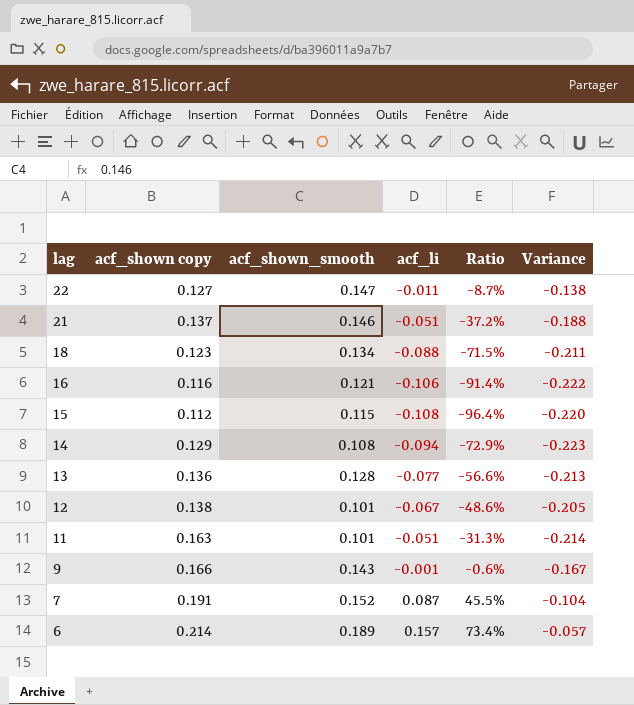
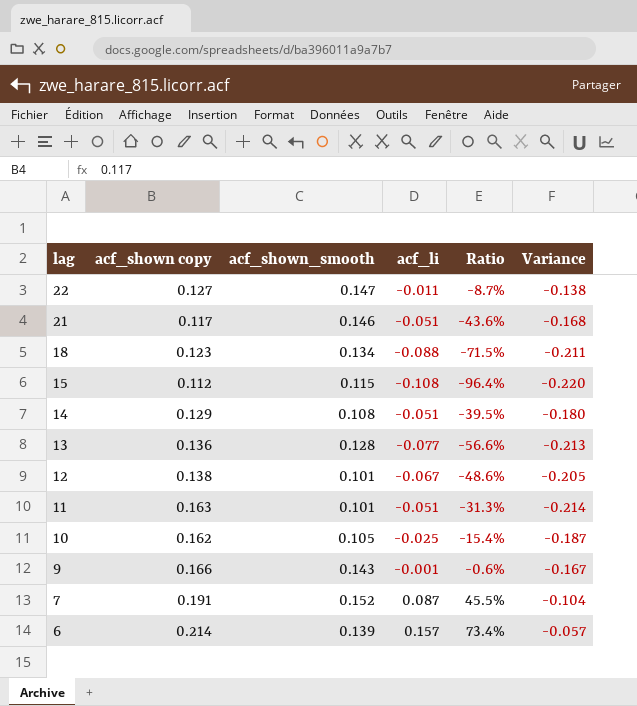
row 16: 0.116 | 0.121 | -0.106 | -91.4% | -0.222 -> none
21 | acf_shown copy: 0.137 -> 0.117
21 | Ratio: -37.2% -> -43.6%
21 | Variance: -0.188 -> -0.168
14 | acf_li: -0.094 -> -0.051
14 | Ratio: -72.9% -> -39.5%
14 | Variance: -0.223 -> -0.180
row 10: none -> 0.162 | 0.105 | -0.025 | -15.4% | -0.187
6 | acf_shown_smooth: 0.189 -> 0.139

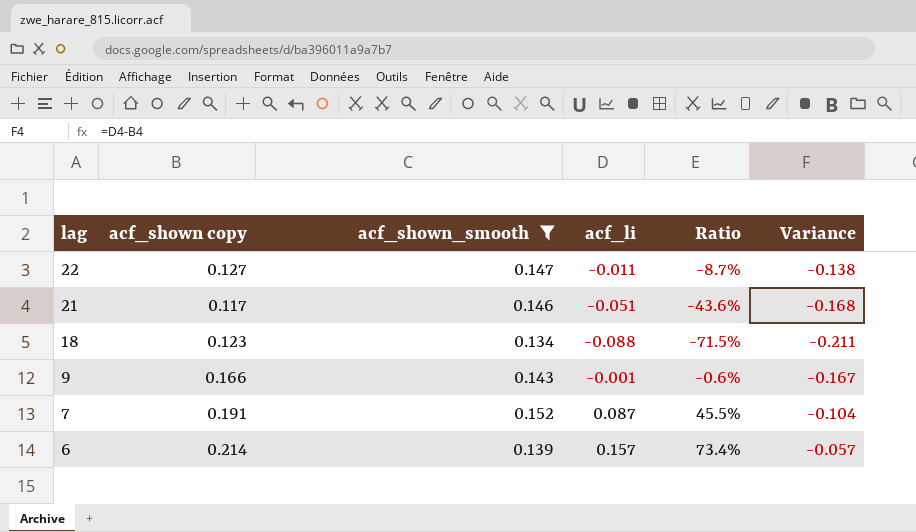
filter: none -> acf_shown_smooth >= 0.134

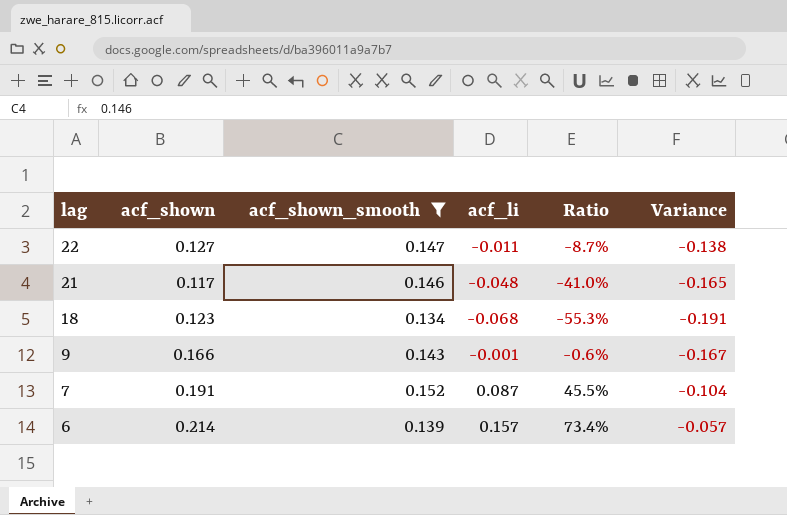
column name: acf_shown copy -> acf_shown
21 | acf_li: -0.051 -> -0.048
21 | Ratio: -43.6% -> -41.0%
21 | Variance: -0.168 -> -0.165
18 | acf_li: -0.088 -> -0.068
18 | Ratio: -71.5% -> -55.3%
18 | Variance: -0.211 -> -0.191

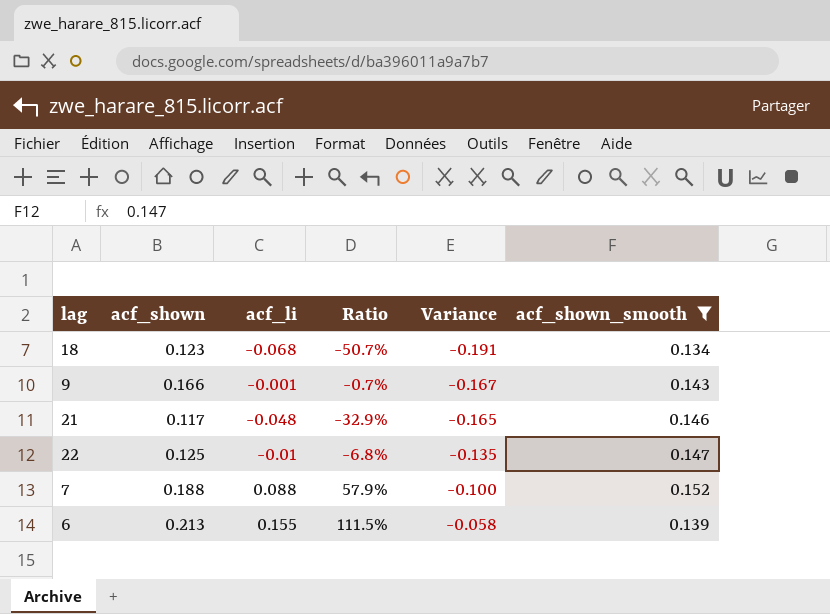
row order: lag descending -> Variance ascending
column Ratio | formula: [acf_li] / [acf_shown] -> [acf_li] / [acf_shown_smooth]
column acf_shown_smooth | position: 3 -> 6
22 | acf_shown: 0.127 -> 0.125
22 | acf_li: -0.011 -> -0.01
22 | Variance: -0.138 -> -0.135
7 | acf_shown: 0.191 -> 0.188
7 | acf_li: 0.087 -> 0.088
7 | Variance: -0.104 -> -0.100
6 | acf_shown: 0.214 -> 0.213
6 | acf_li: 0.157 -> 0.155
6 | Variance: -0.057 -> -0.058

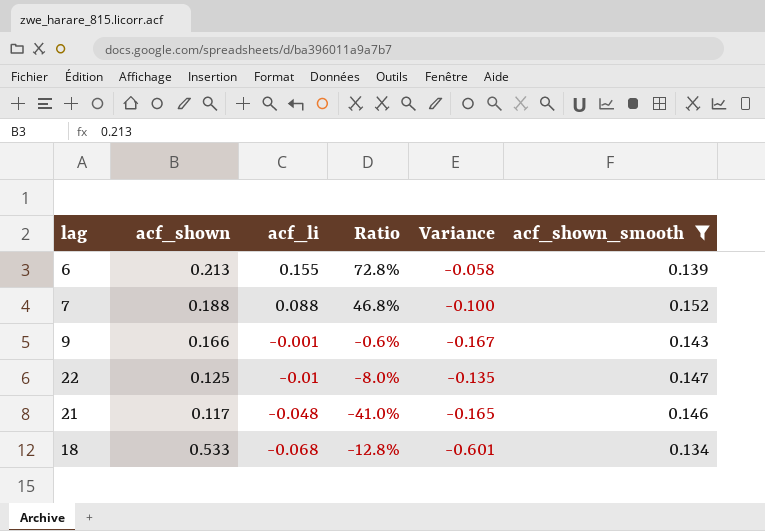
row order: Variance ascending -> acf_li descending
column Ratio | formula: [acf_li] / [acf_shown_smooth] -> [acf_li] / [acf_shown]
18 | acf_shown: 0.123 -> 0.533
18 | Variance: -0.191 -> -0.601

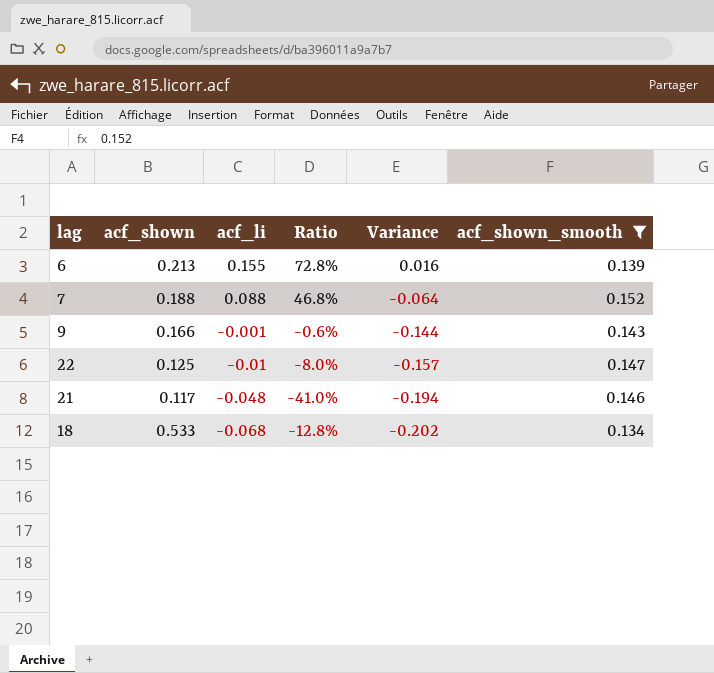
column Variance | formula: [acf_li] - [acf_shown] -> [acf_li] - [acf_shown_smooth]

